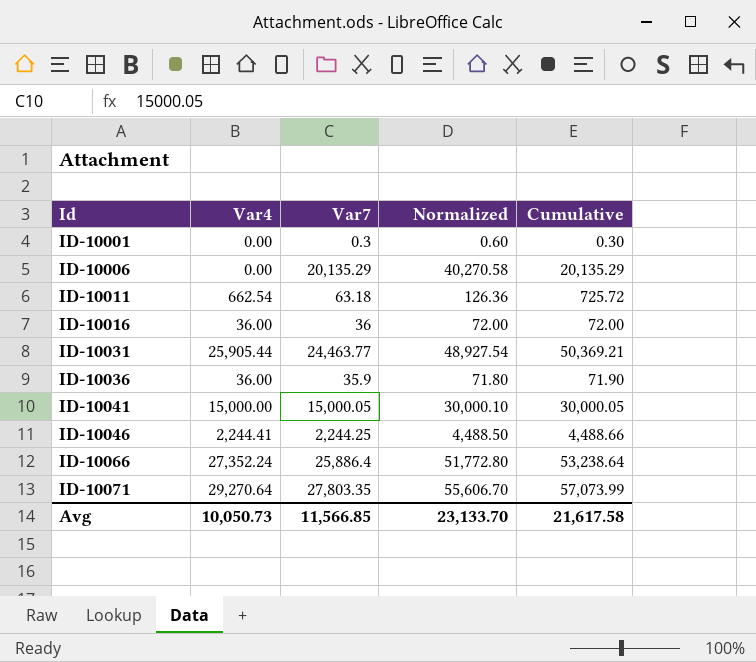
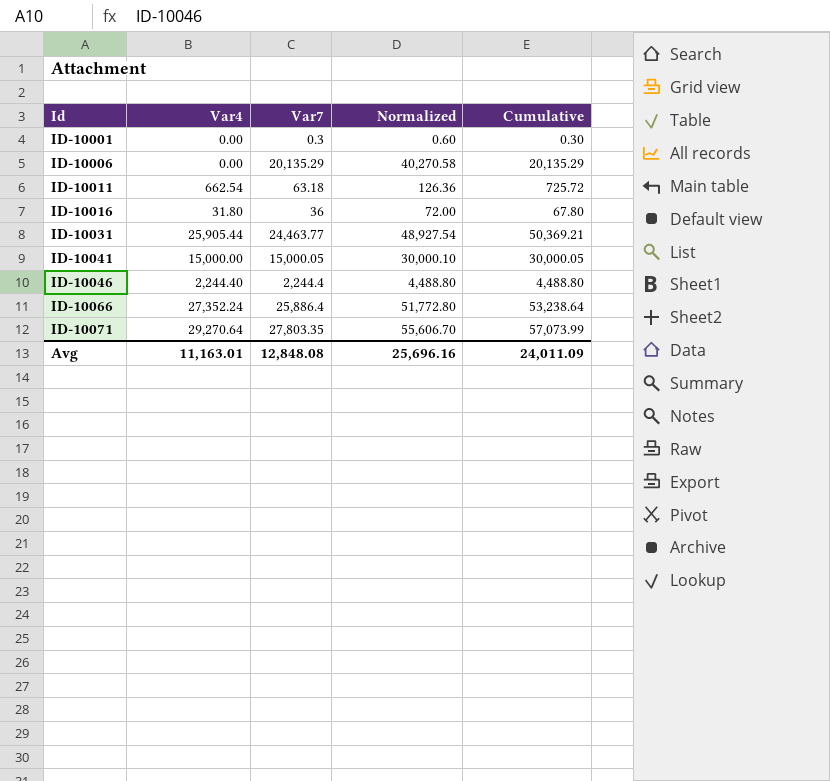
row ID-10036: 36.00 | 35.9 | 71.80 | 71.90 -> none
ID-10016 | Var4: 36.00 -> 31.80
ID-10016 | Cumulative: 72.00 -> 67.80
ID-10046 | Var4: 2,244.41 -> 2,244.40
ID-10046 | Var7: 2,244.25 -> 2,244.4
ID-10046 | Normalized: 4,488.50 -> 4,488.80
ID-10046 | Cumulative: 4,488.66 -> 4,488.80
Avg | Var4: 10,050.73 -> 11,163.01
Avg | Var7: 11,566.85 -> 12,848.08
Avg | Normalized: 23,133.70 -> 25,696.16
Avg | Cumulative: 21,617.58 -> 24,011.09

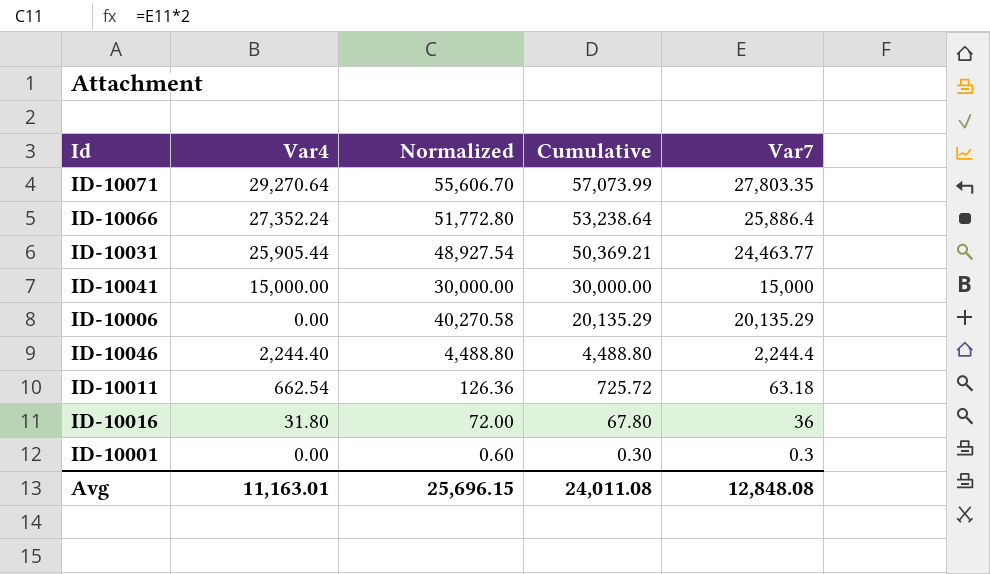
row order: Id ascending -> Cumulative descending
column Var7 | position: 3 -> 5
ID-10041 | Normalized: 30,000.10 -> 30,000.00
ID-10041 | Cumulative: 30,000.05 -> 30,000.00
ID-10041 | Var7: 15,000.05 -> 15,000
Avg | Normalized: 25,696.16 -> 25,696.15
Avg | Cumulative: 24,011.09 -> 24,011.08

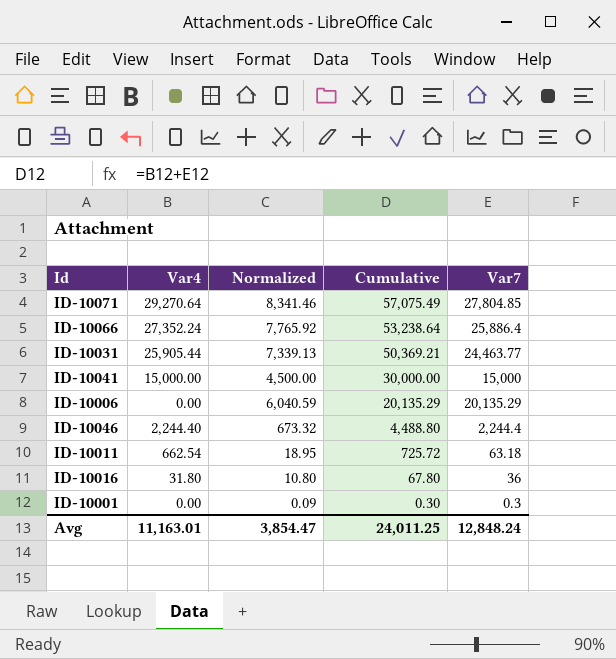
column Normalized | formula: [Var7] * 2 -> [Var7] * 0.3
ID-10071 | Cumulative: 57,073.99 -> 57,075.49
ID-10071 | Var7: 27,803.35 -> 27,804.85
Avg | Normalized: 25,696.15 -> 3,854.47
Avg | Cumulative: 24,011.08 -> 24,011.25
Avg | Var7: 12,848.08 -> 12,848.24

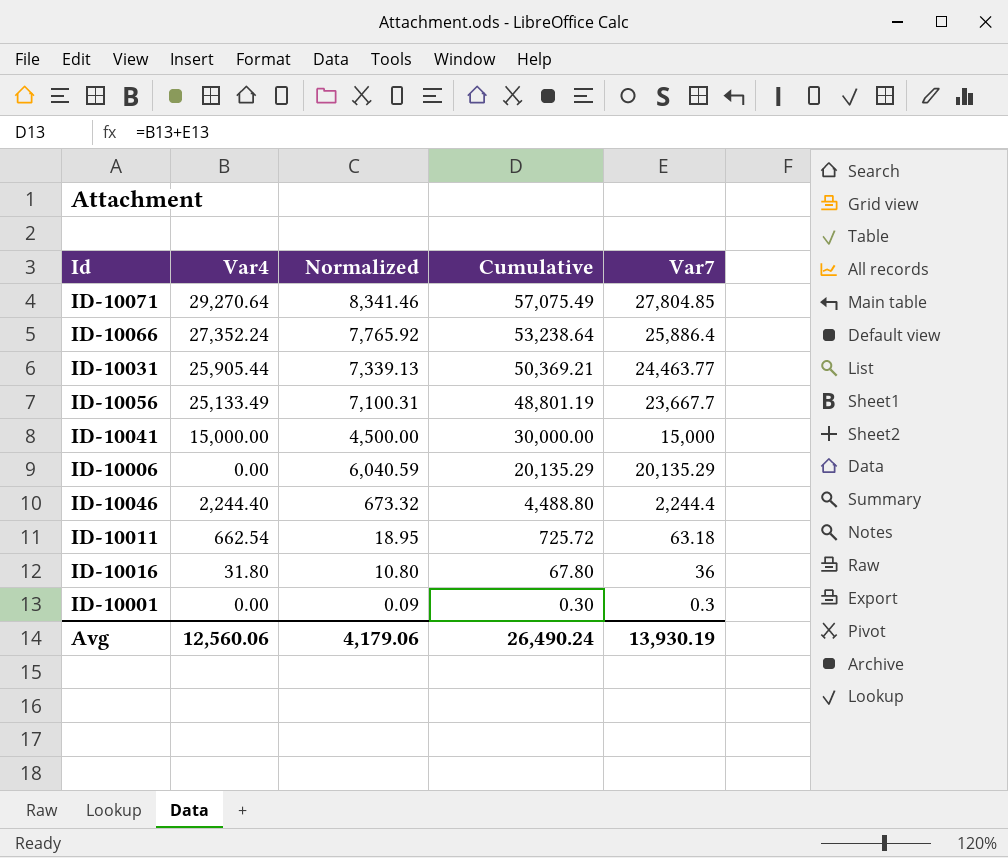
row ID-10056: none -> 25,133.49 | 7,100.31 | 48,801.19 | 23,667.7
Avg | Var4: 11,163.01 -> 12,560.06
Avg | Normalized: 3,854.47 -> 4,179.06
Avg | Cumulative: 24,011.25 -> 26,490.24
Avg | Var7: 12,848.24 -> 13,930.19

